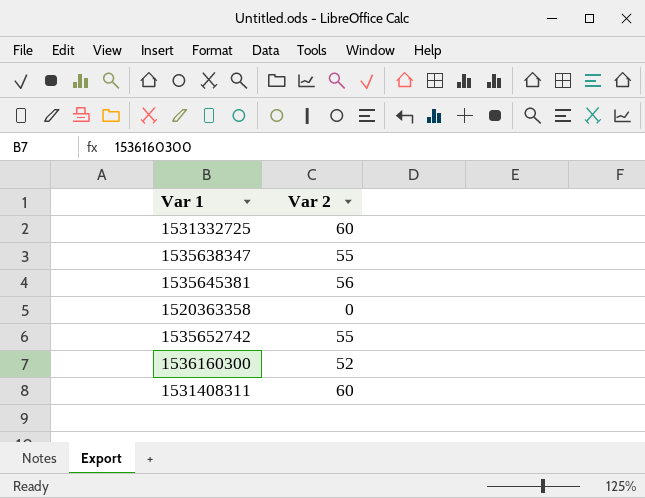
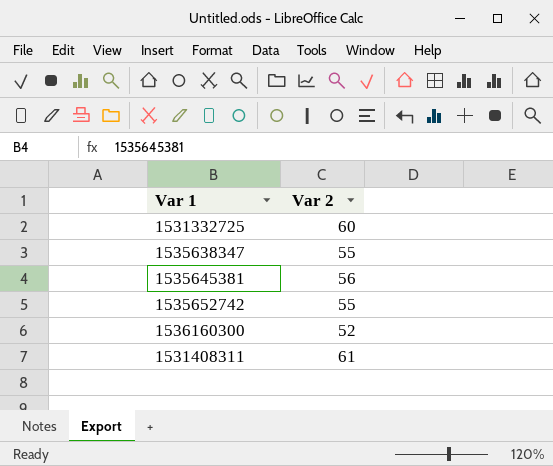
row 1520363358: 0 -> none
1531408311 | Var 2: 60 -> 61

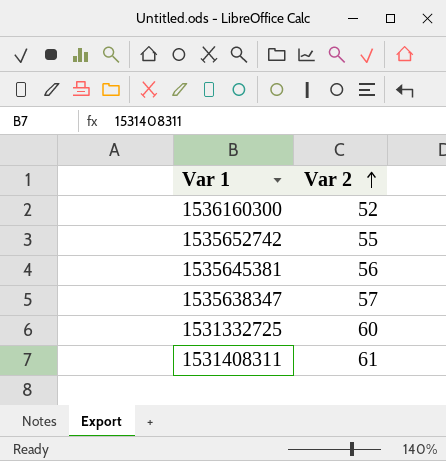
row order: none -> Var 2 ascending
1535638347 | Var 2: 55 -> 57

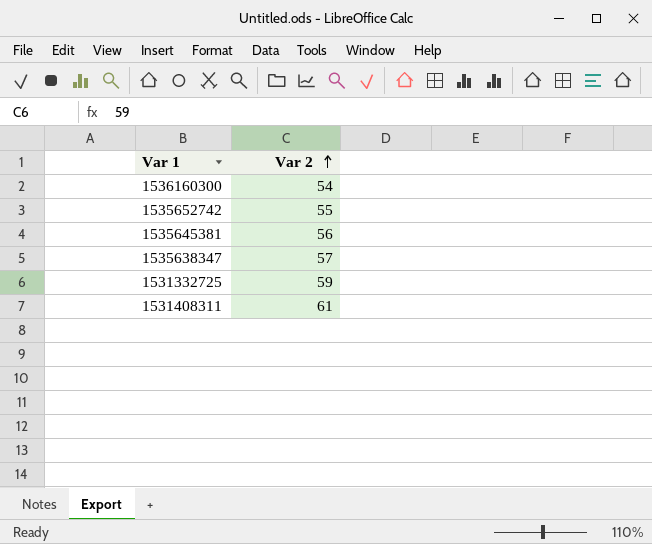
1536160300 | Var 2: 52 -> 54
1531332725 | Var 2: 60 -> 59

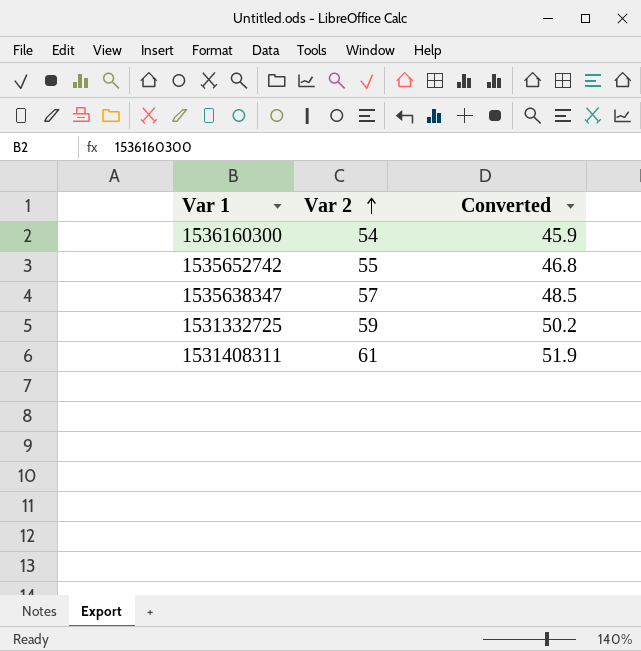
column Converted | formula: none -> [Var 2] * 0.85
row 1535645381: 56 -> none

